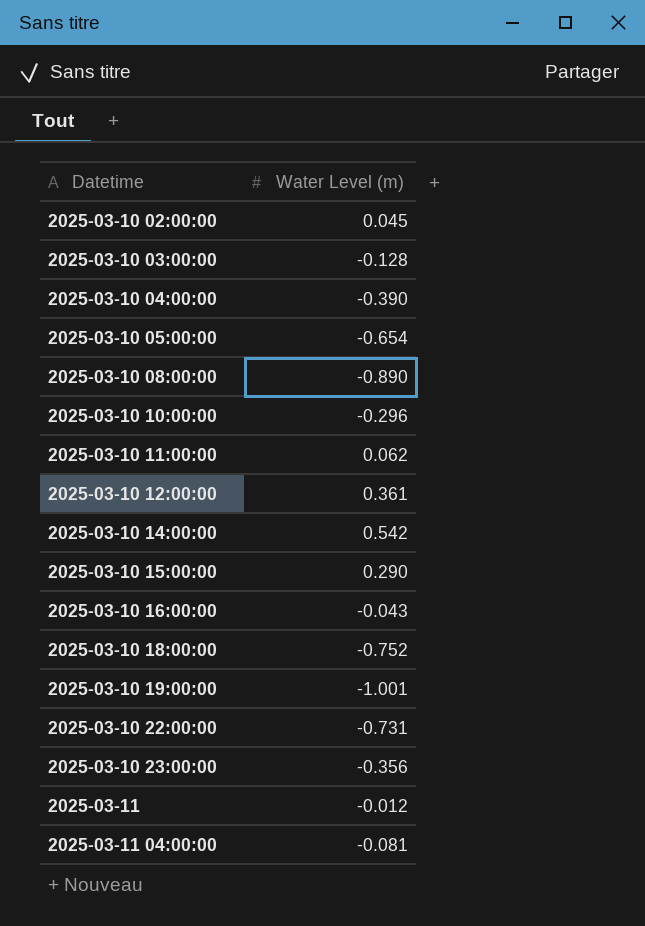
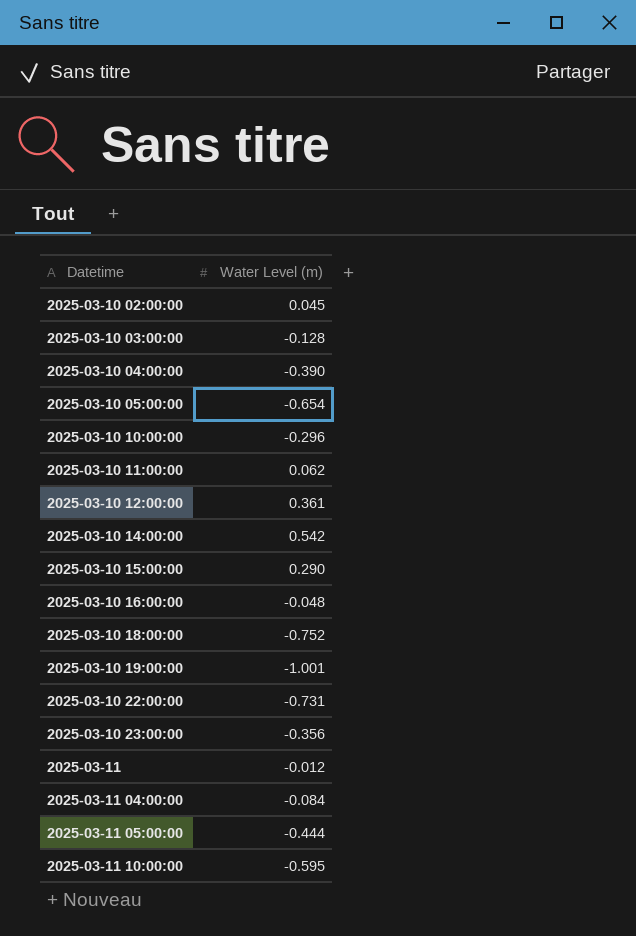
row 2025-03-10 08:00:00: -0.890 -> none
2025-03-10 16:00:00 | Water Level (m): -0.043 -> -0.048
2025-03-11 04:00:00 | Water Level (m): -0.081 -> -0.084
row 2025-03-11 05:00:00: none -> -0.444
row 2025-03-11 10:00:00: none -> -0.595

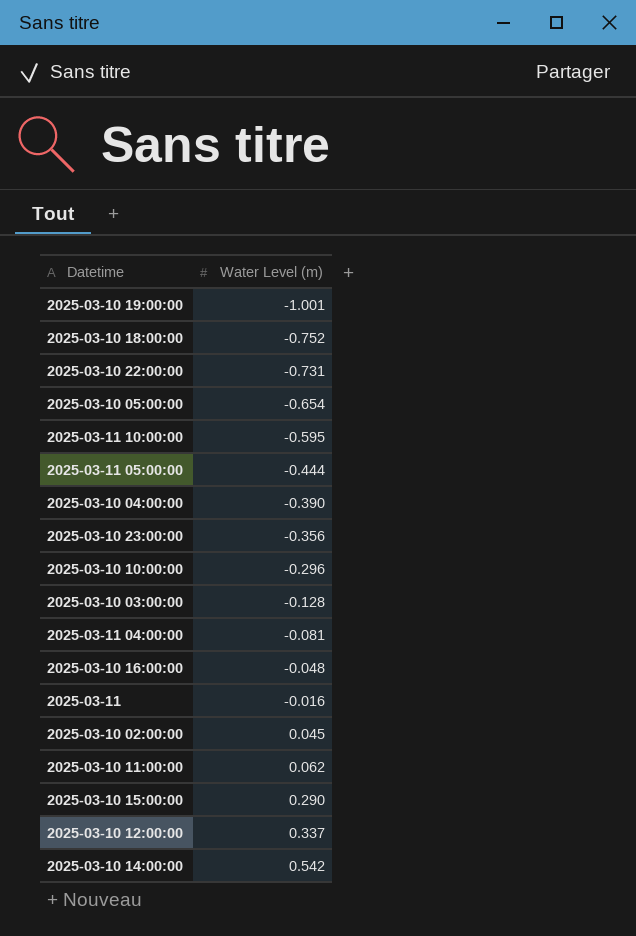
row order: Datetime ascending -> Water Level (m) ascending
2025-03-11 04:00:00 | Water Level (m): -0.084 -> -0.081
2025-03-11 | Water Level (m): -0.012 -> -0.016
2025-03-10 12:00:00 | Water Level (m): 0.361 -> 0.337

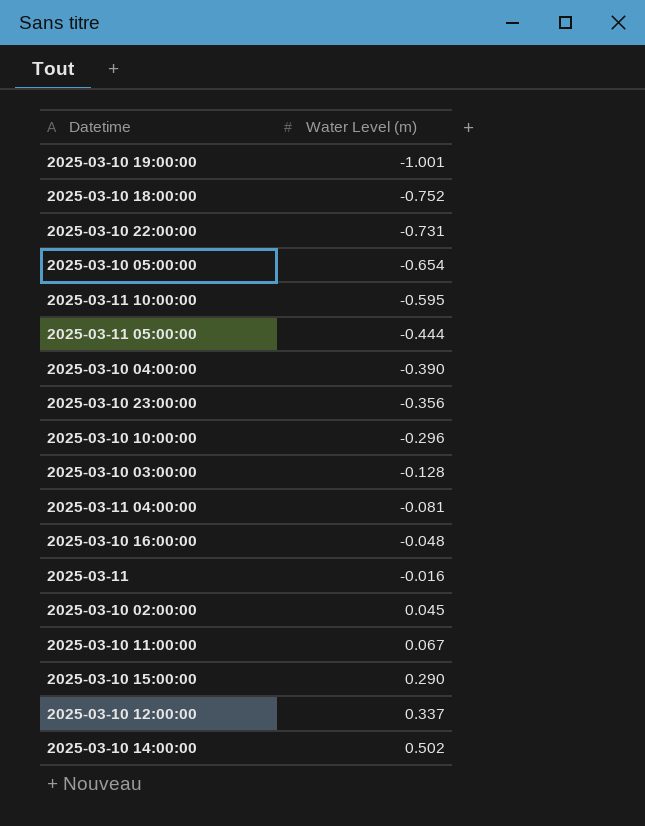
2025-03-10 11:00:00 | Water Level (m): 0.062 -> 0.067
2025-03-10 14:00:00 | Water Level (m): 0.542 -> 0.502

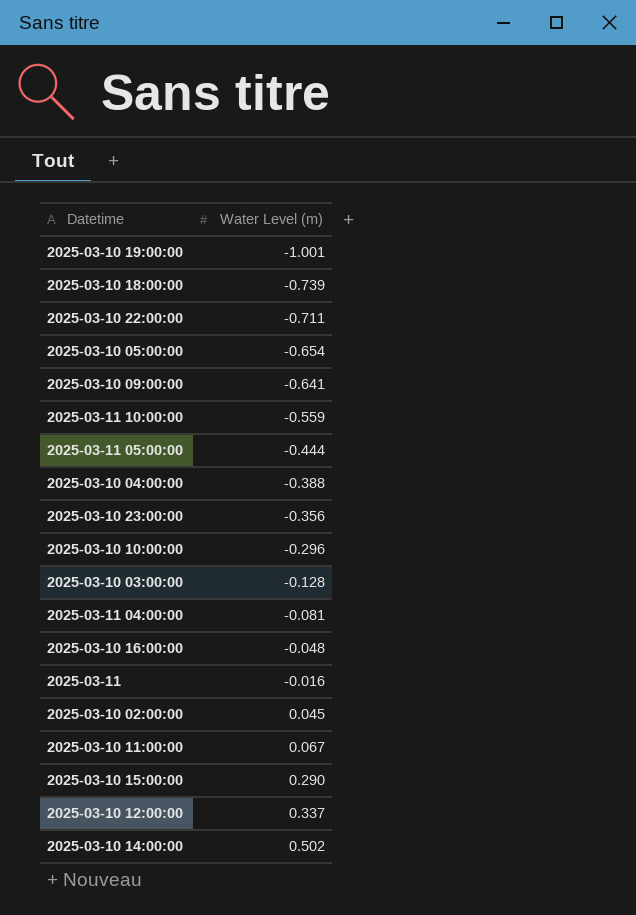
2025-03-10 18:00:00 | Water Level (m): -0.752 -> -0.739
2025-03-10 22:00:00 | Water Level (m): -0.731 -> -0.711
row 2025-03-10 09:00:00: none -> -0.641
2025-03-11 10:00:00 | Water Level (m): -0.595 -> -0.559
2025-03-10 04:00:00 | Water Level (m): -0.390 -> -0.388

